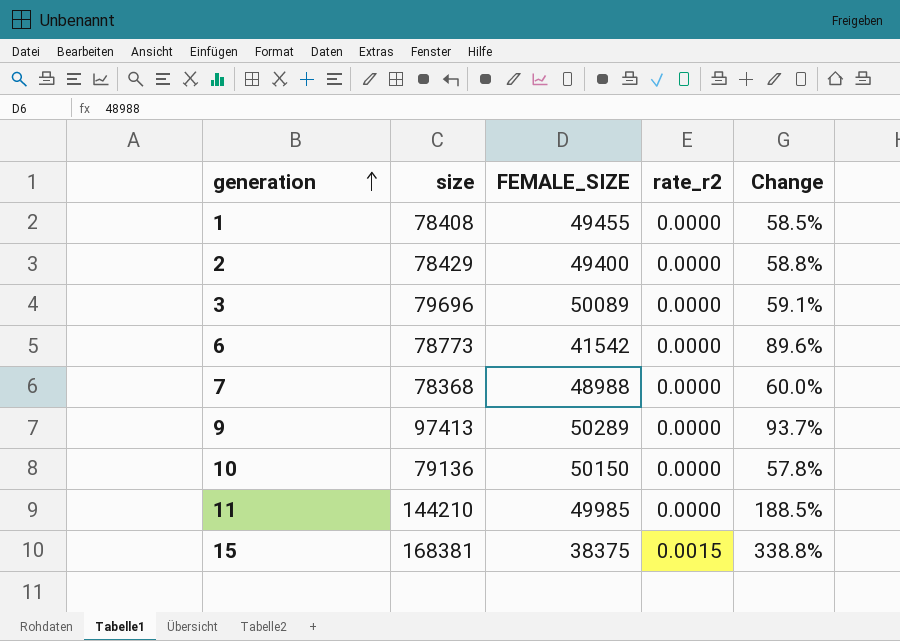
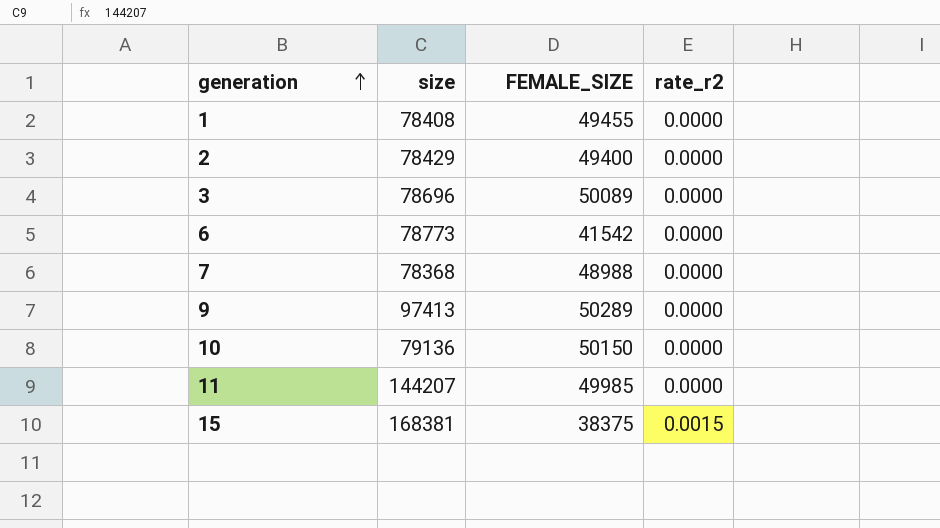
column Change | formula: ([size] - [FEMALE_SIZE]) / [FEMALE_SIZE] -> none
3 | size: 79696 -> 78696
11 | size: 144210 -> 144207

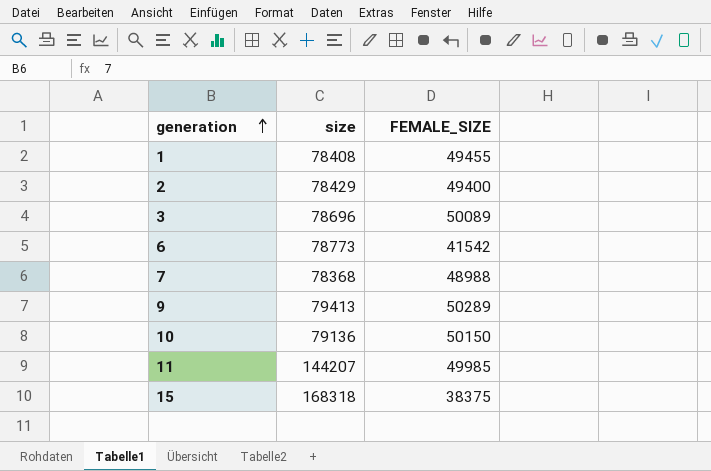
column rate_r2 | position: 4 -> none
9 | size: 97413 -> 79413
15 | size: 168381 -> 168318

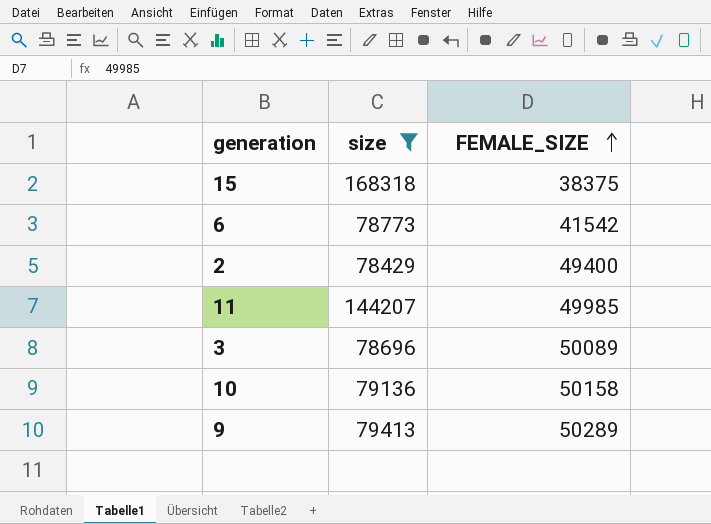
filter: none -> size >= 78429
row order: generation ascending -> FEMALE_SIZE ascending
10 | FEMALE_SIZE: 50150 -> 50158

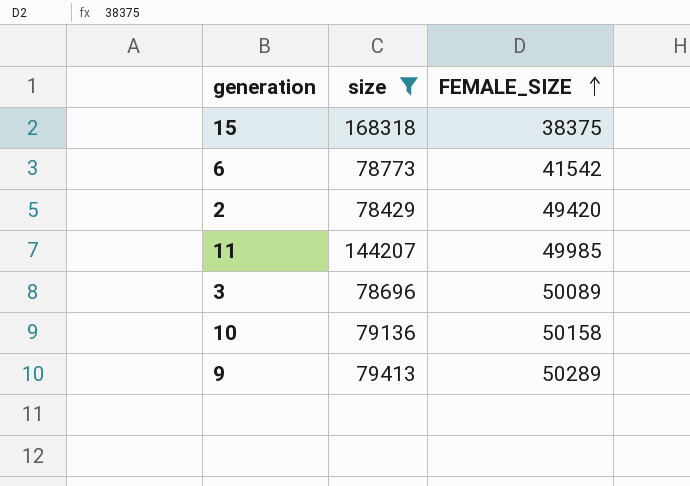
2 | FEMALE_SIZE: 49400 -> 49420

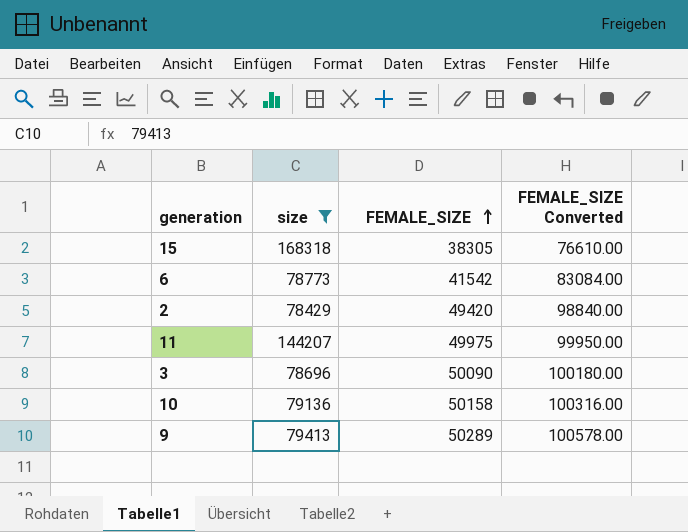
column FEMALE_SIZE Converted | formula: none -> [FEMALE_SIZE] * 2
15 | FEMALE_SIZE: 38375 -> 38305
11 | FEMALE_SIZE: 49985 -> 49975
3 | FEMALE_SIZE: 50089 -> 50090

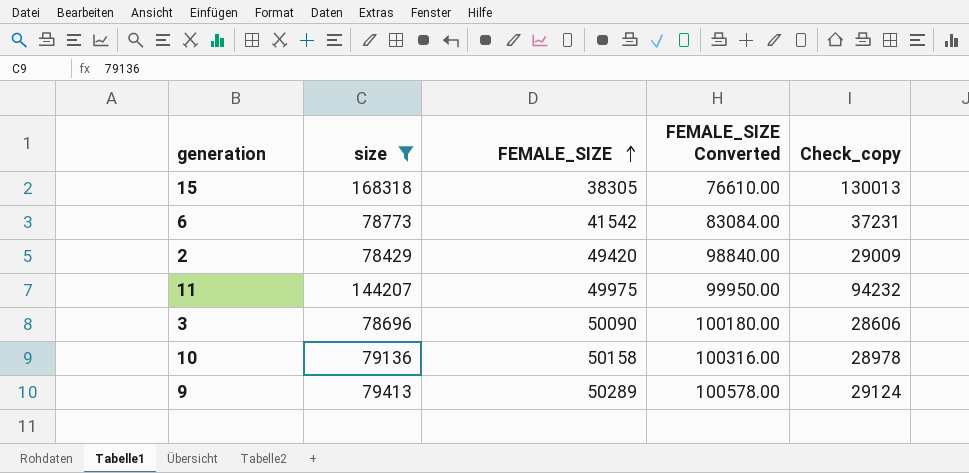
column Check_copy | formula: none -> [size] - [FEMALE_SIZE]

